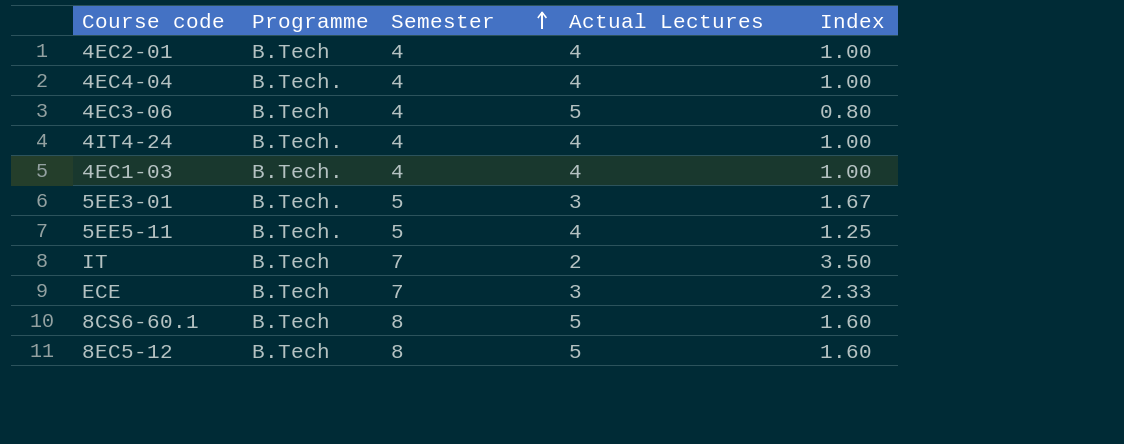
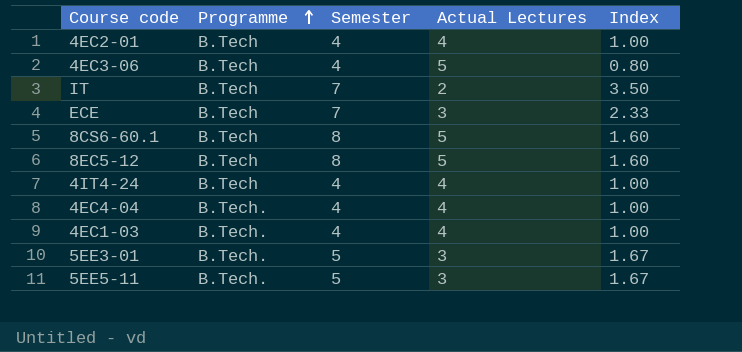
row order: Semester ascending -> Programme ascending
4IT4-24 | Programme: B.Tech. -> B.Tech
5EE5-11 | Actual Lectures: 4 -> 3
5EE5-11 | Index: 1.25 -> 1.67

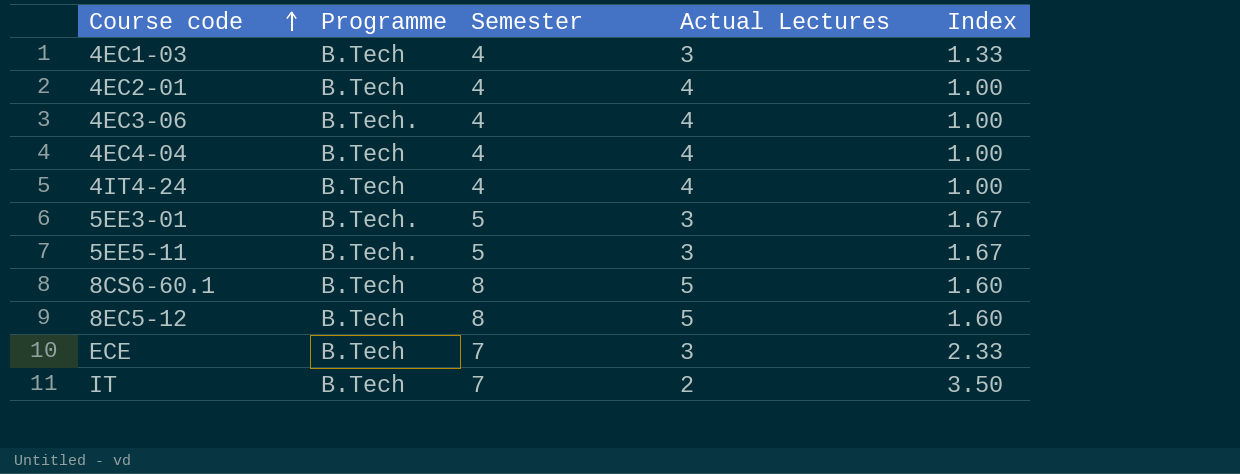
row order: Programme ascending -> Course code ascending
4EC1-03 | Programme: B.Tech. -> B.Tech
4EC1-03 | Actual Lectures: 4 -> 3
4EC1-03 | Index: 1.00 -> 1.33
4EC3-06 | Programme: B.Tech -> B.Tech.
4EC3-06 | Actual Lectures: 5 -> 4
4EC3-06 | Index: 0.80 -> 1.00
4EC4-04 | Programme: B.Tech. -> B.Tech

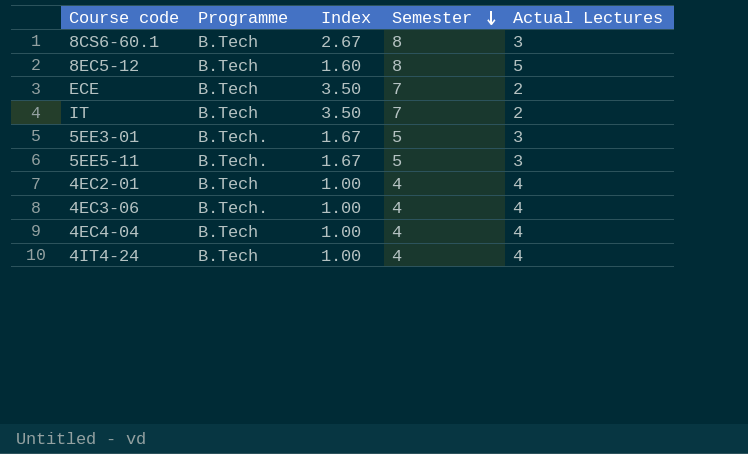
row order: Course code ascending -> Semester descending
column Index | position: 5 -> 3
row 4EC1-03: B.Tech | 4 | 3 | 1.33 -> none
8CS6-60.1 | Index: 1.60 -> 2.67
8CS6-60.1 | Actual Lectures: 5 -> 3
ECE | Index: 2.33 -> 3.50
ECE | Actual Lectures: 3 -> 2

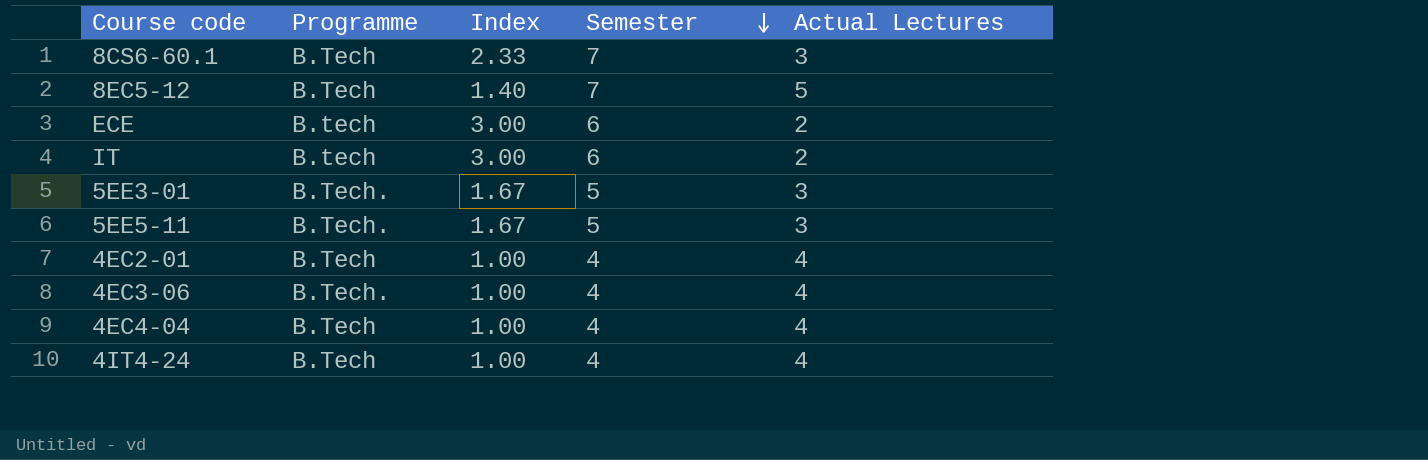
8CS6-60.1 | Index: 2.67 -> 2.33
8CS6-60.1 | Semester: 8 -> 7
8EC5-12 | Index: 1.60 -> 1.40
8EC5-12 | Semester: 8 -> 7
ECE | Programme: B.Tech -> B.tech
ECE | Index: 3.50 -> 3.00
ECE | Semester: 7 -> 6
IT | Programme: B.Tech -> B.tech
IT | Index: 3.50 -> 3.00
IT | Semester: 7 -> 6

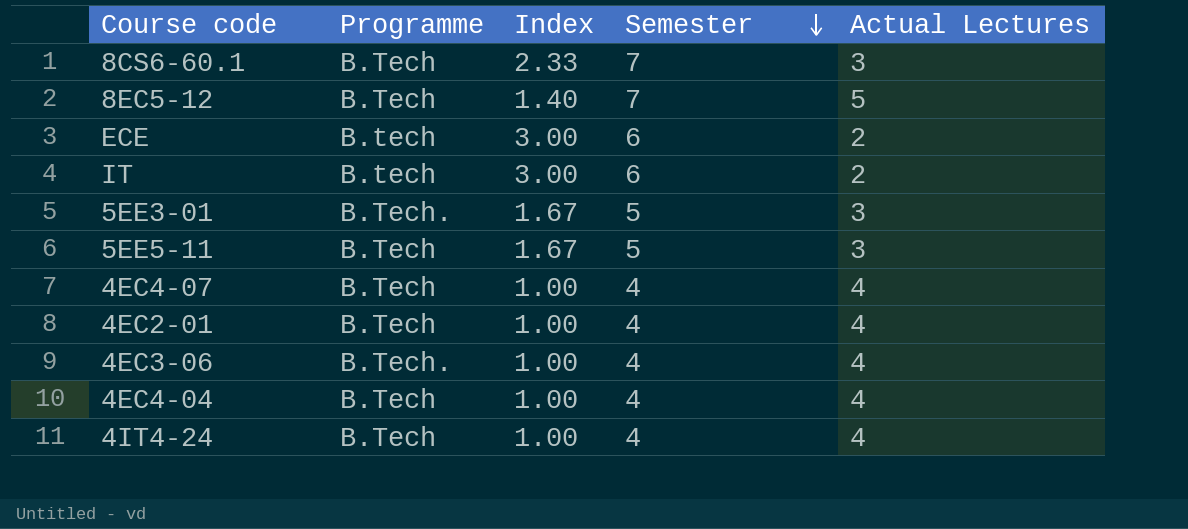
5EE5-11 | Programme: B.Tech. -> B.Tech
row 4EC4-07: none -> B.Tech | 1.00 | 4 | 4

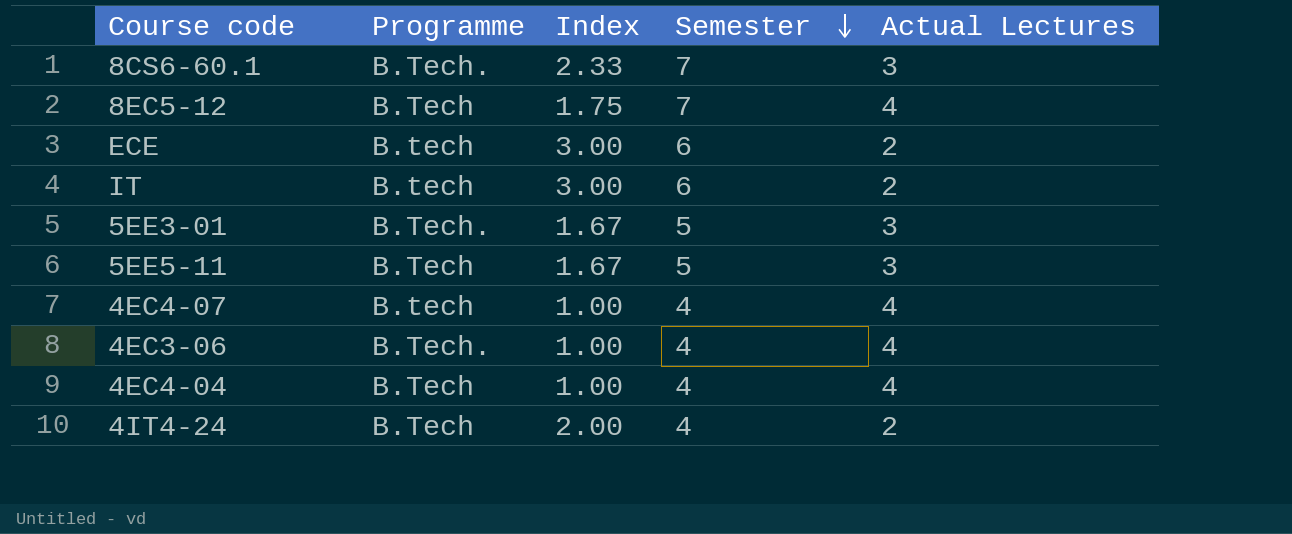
row 4EC2-01: B.Tech | 1.00 | 4 | 4 -> none
8CS6-60.1 | Programme: B.Tech -> B.Tech.
8EC5-12 | Index: 1.40 -> 1.75
8EC5-12 | Actual Lectures: 5 -> 4
4EC4-07 | Programme: B.Tech -> B.tech
4IT4-24 | Index: 1.00 -> 2.00
4IT4-24 | Actual Lectures: 4 -> 2

